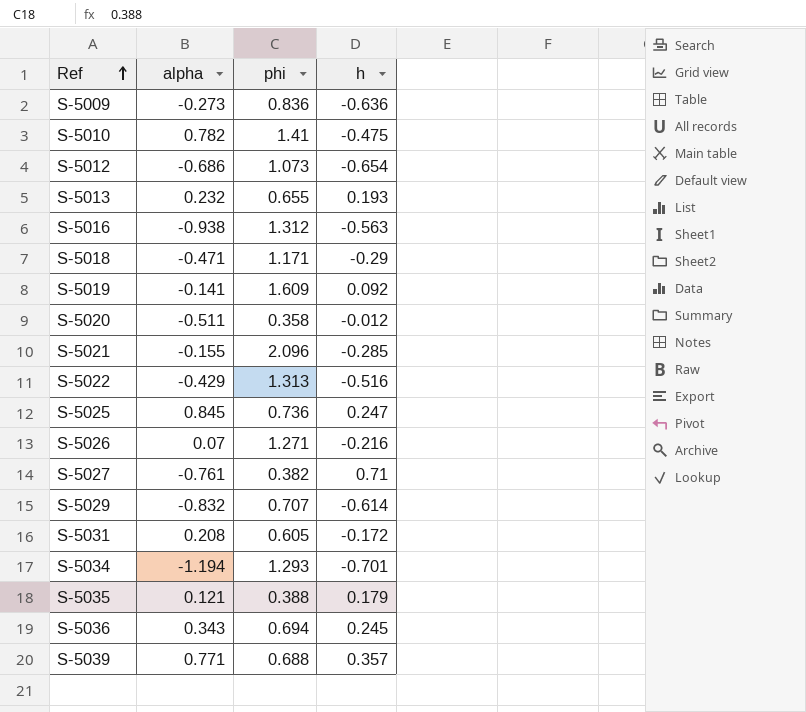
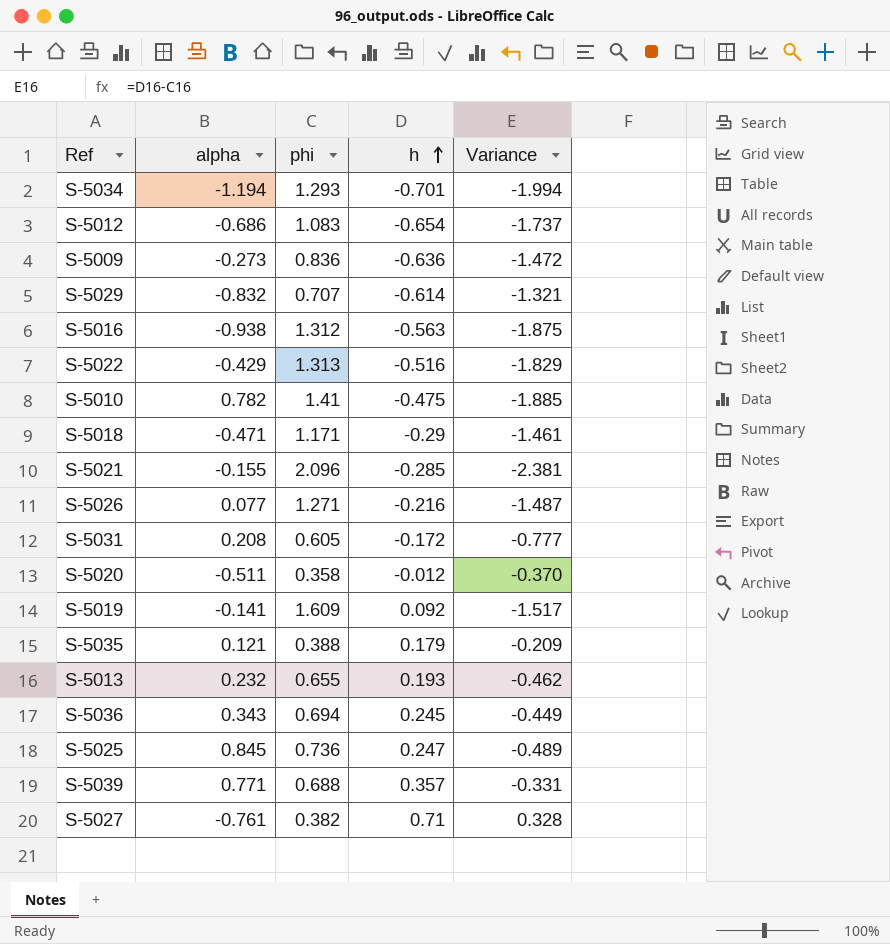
row order: Ref ascending -> h ascending
column Variance | formula: none -> [h] - [phi]
S-5012 | phi: 1.073 -> 1.083
S-5026 | alpha: 0.07 -> 0.077

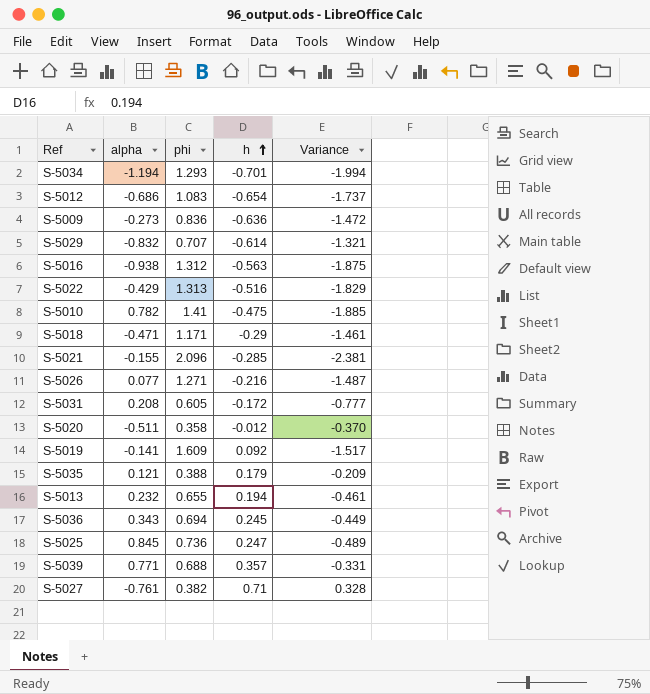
S-5013 | h: 0.193 -> 0.194
S-5013 | Variance: -0.462 -> -0.461

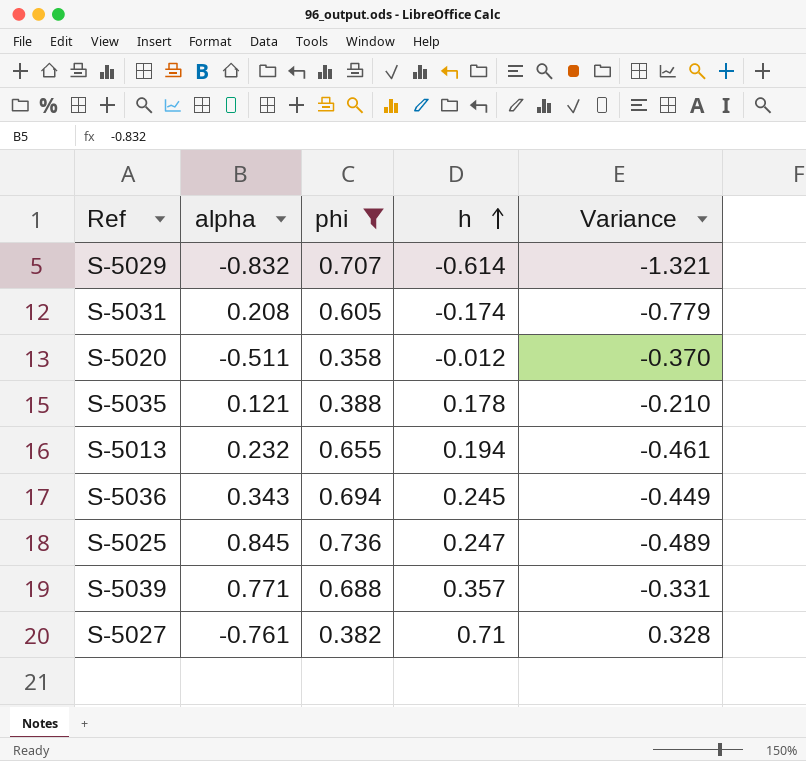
filter: none -> phi <= 0.736
S-5031 | h: -0.172 -> -0.174
S-5031 | Variance: -0.777 -> -0.779
S-5035 | h: 0.179 -> 0.178
S-5035 | Variance: -0.209 -> -0.210

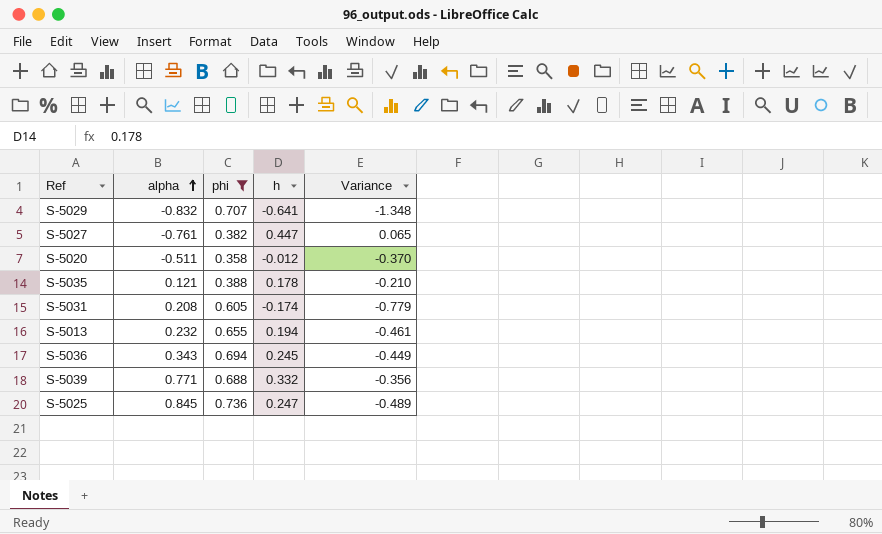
row order: h ascending -> alpha ascending
S-5029 | h: -0.614 -> -0.641
S-5029 | Variance: -1.321 -> -1.348
S-5027 | h: 0.71 -> 0.447
S-5027 | Variance: 0.328 -> 0.065
S-5039 | h: 0.357 -> 0.332
S-5039 | Variance: -0.331 -> -0.356

